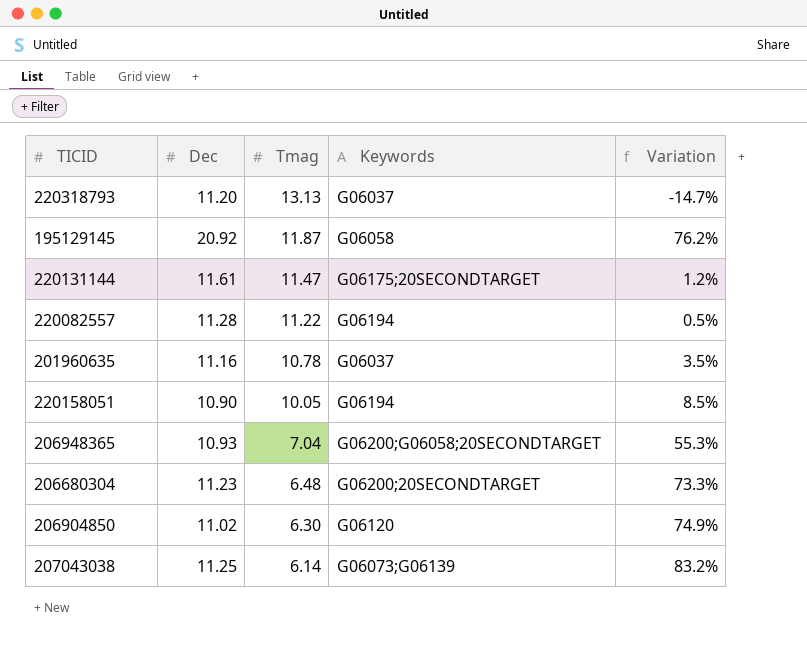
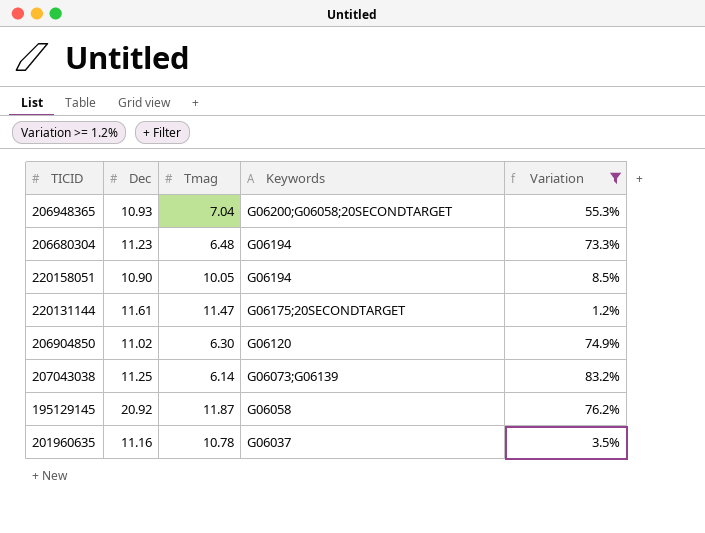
filter: none -> Variation >= 1.2%
row order: Tmag descending -> Keywords descending
206680304 | Keywords: G06200;20SECONDTARGET -> G06194

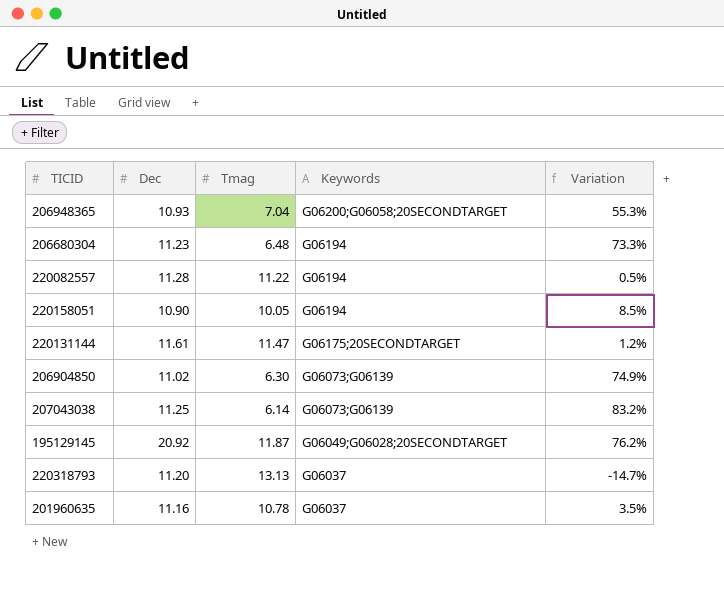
filter: Variation >= 1.2% -> none
206904850 | Keywords: G06120 -> G06073;G06139
195129145 | Keywords: G06058 -> G06049;G06028;20SECONDTARGET

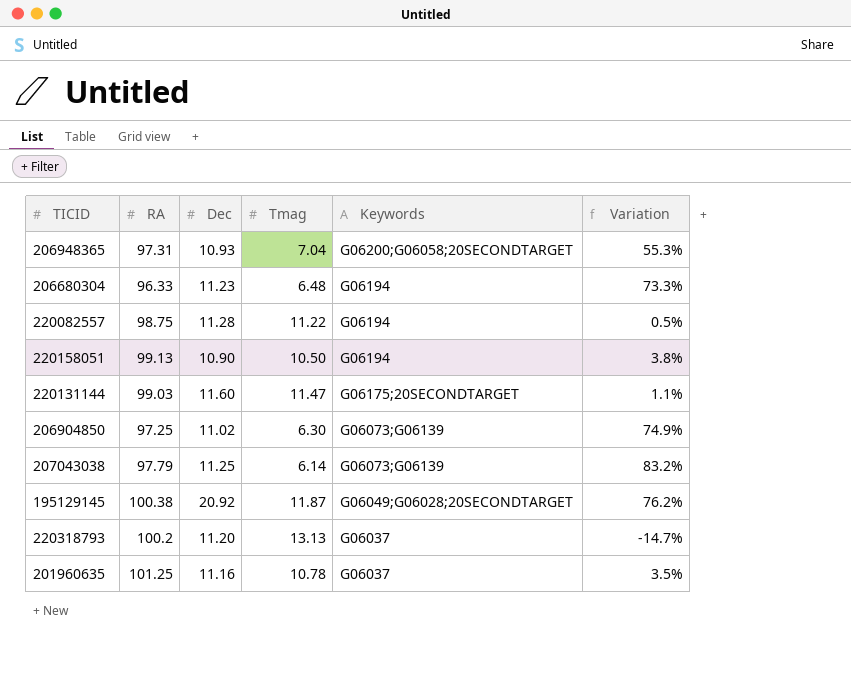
column RA | position: none -> 2
220158051 | Tmag: 10.05 -> 10.50
220158051 | Variation: 8.5% -> 3.8%
220131144 | Dec: 11.61 -> 11.60
220131144 | Variation: 1.2% -> 1.1%

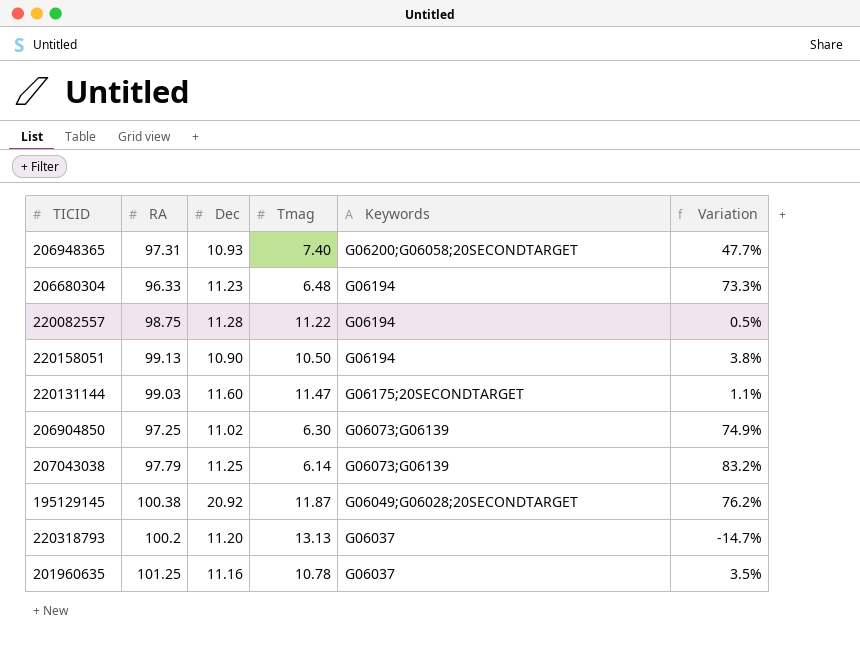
206948365 | Tmag: 7.04 -> 7.40
206948365 | Variation: 55.3% -> 47.7%

